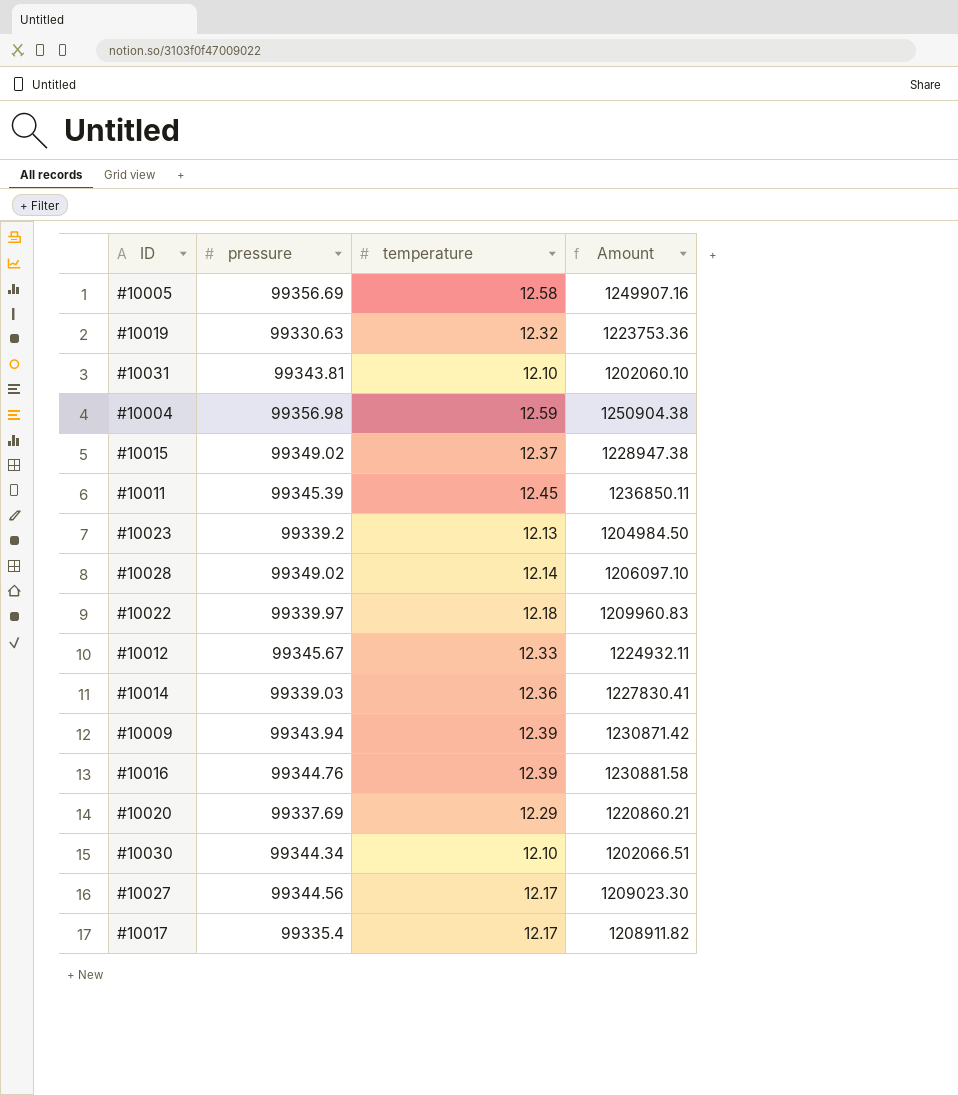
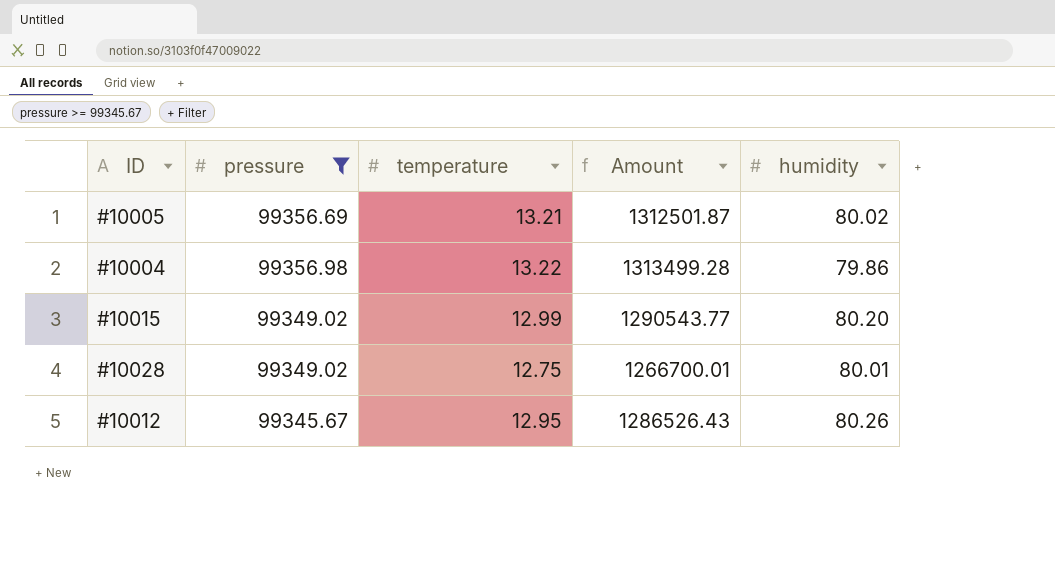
filter: none -> pressure >= 99345.67
column humidity | position: none -> 5
#10005 | temperature: 12.58 -> 13.21
#10005 | Amount: 1249907.16 -> 1312501.87
#10004 | temperature: 12.59 -> 13.22
#10004 | Amount: 1250904.38 -> 1313499.28
#10015 | temperature: 12.37 -> 12.99
#10015 | Amount: 1228947.38 -> 1290543.77
#10028 | temperature: 12.14 -> 12.75
#10028 | Amount: 1206097.10 -> 1266700.01
#10012 | temperature: 12.33 -> 12.95
#10012 | Amount: 1224932.11 -> 1286526.43

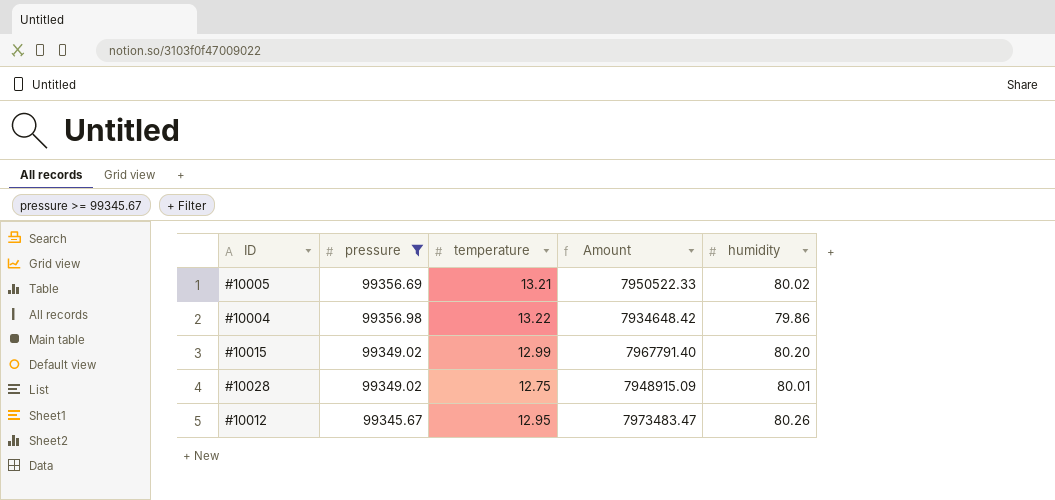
column Amount | formula: [pressure] * [temperature] -> [pressure] * [humidity]

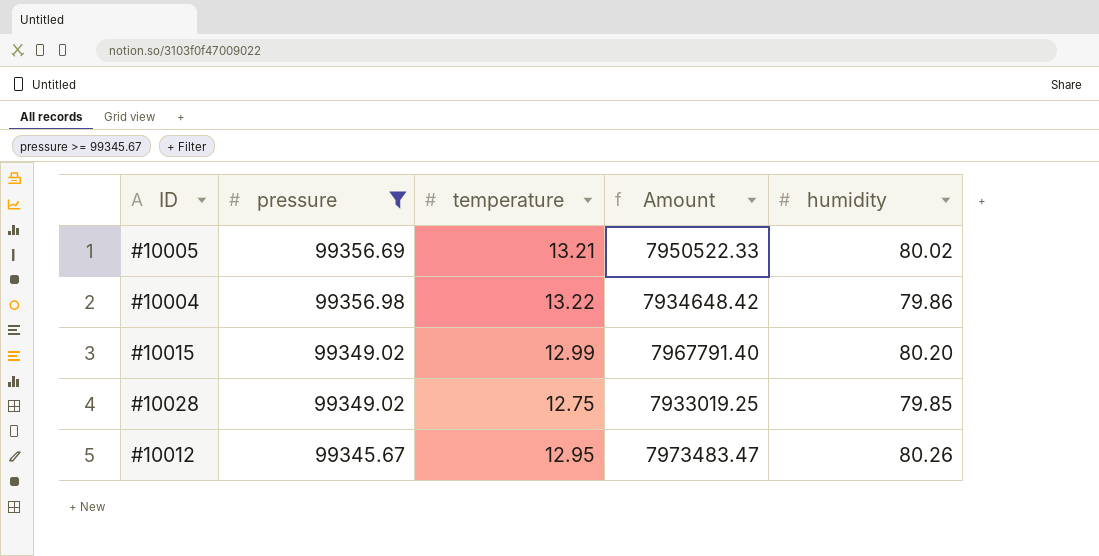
#10028 | Amount: 7948915.09 -> 7933019.25
#10028 | humidity: 80.01 -> 79.85

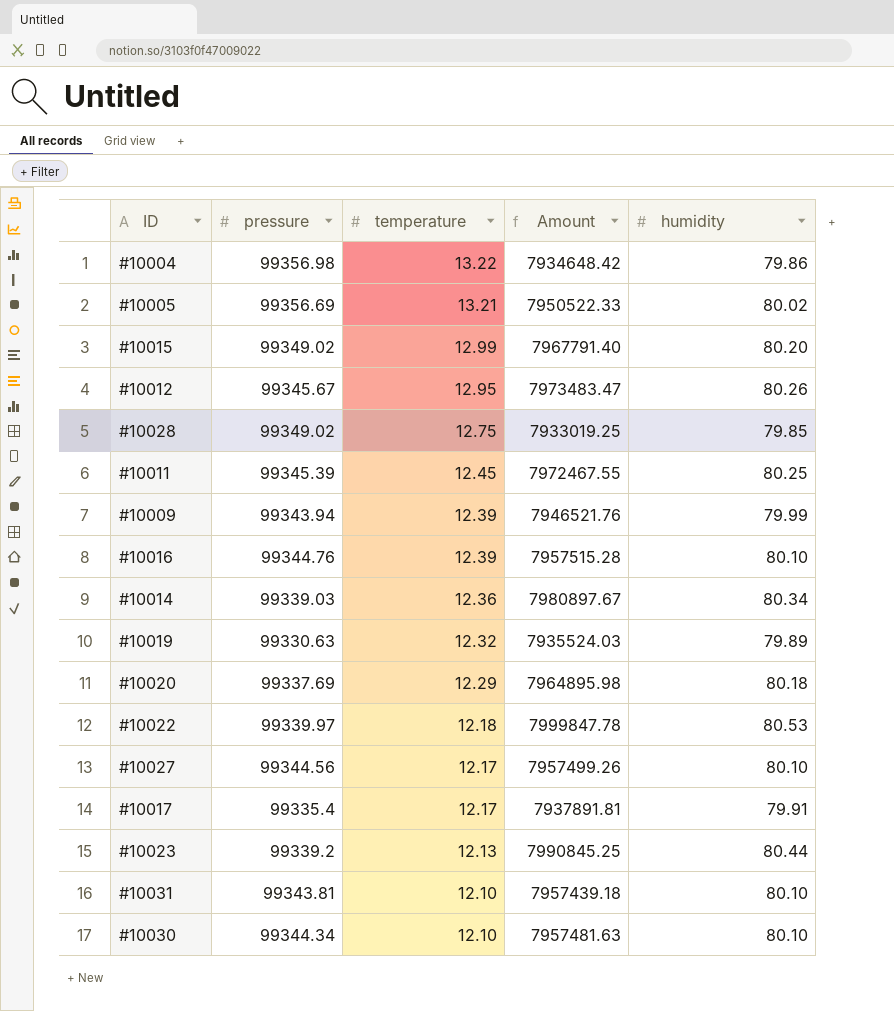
filter: pressure >= 99345.67 -> none
row order: none -> temperature descending

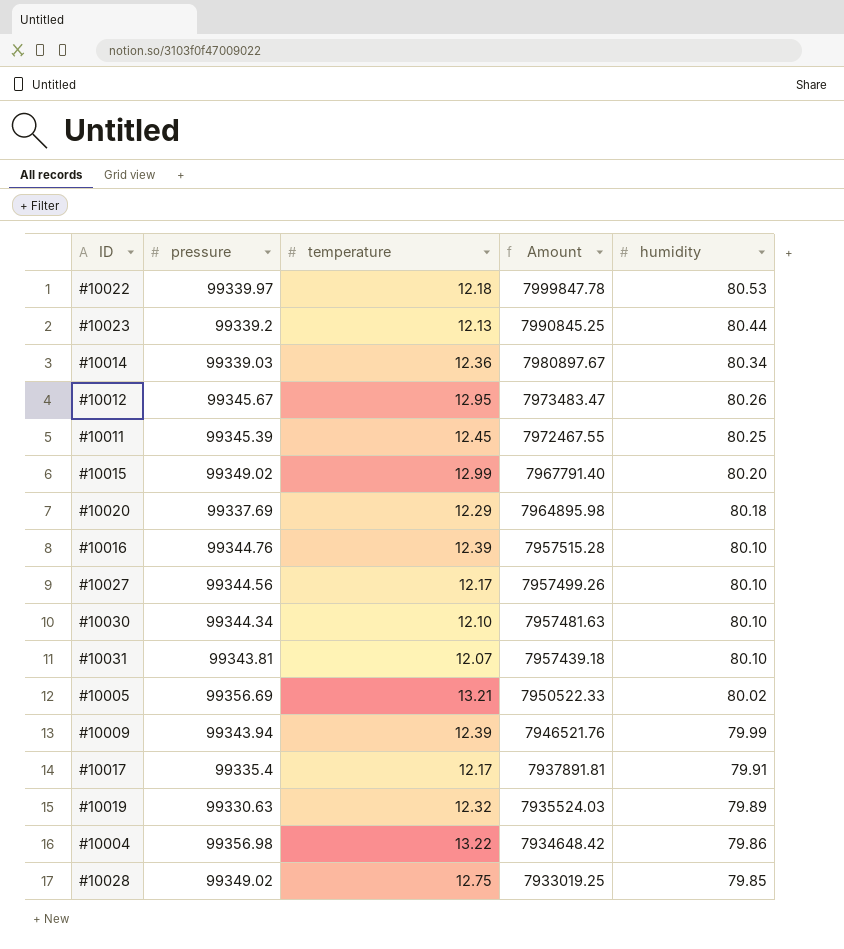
row order: temperature descending -> Amount descending
#10031 | temperature: 12.10 -> 12.07

